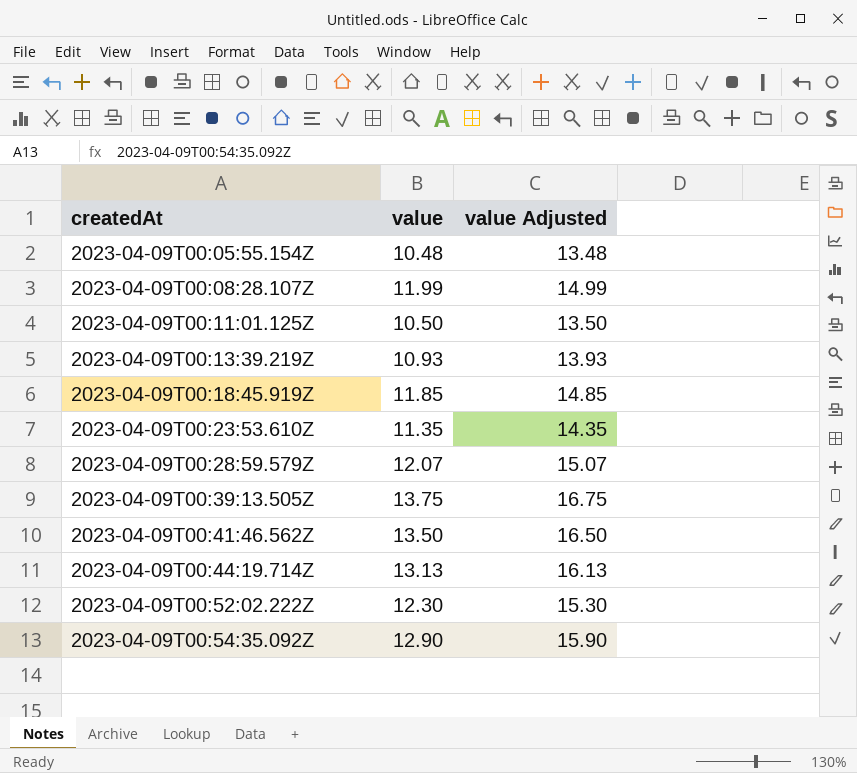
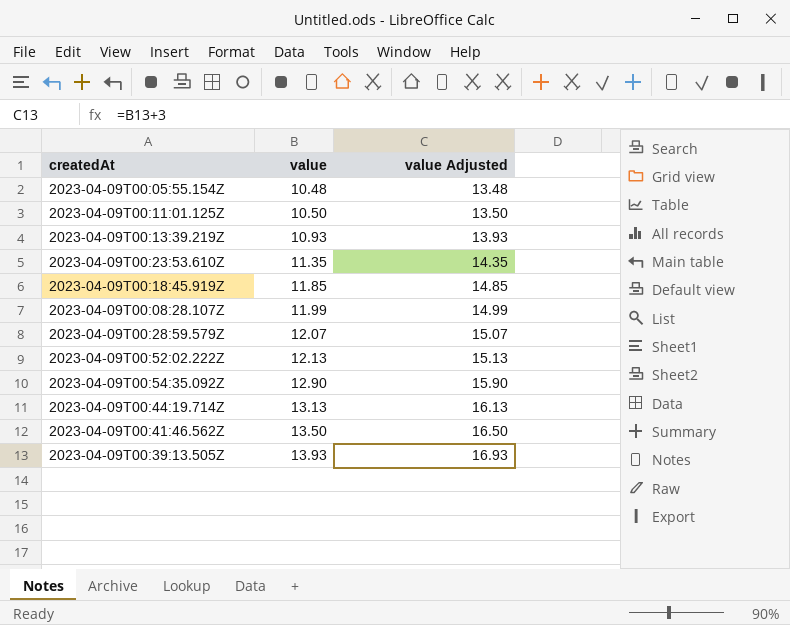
row order: createdAt ascending -> value ascending
2023-04-09T00:52:02.222Z | value: 12.30 -> 12.13
2023-04-09T00:52:02.222Z | value Adjusted: 15.30 -> 15.13
2023-04-09T00:39:13.505Z | value: 13.75 -> 13.93
2023-04-09T00:39:13.505Z | value Adjusted: 16.75 -> 16.93

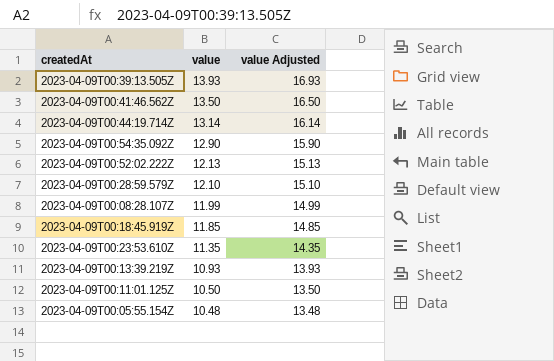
row order: value ascending -> value descending
2023-04-09T00:44:19.714Z | value: 13.13 -> 13.14
2023-04-09T00:44:19.714Z | value Adjusted: 16.13 -> 16.14
2023-04-09T00:28:59.579Z | value: 12.07 -> 12.10
2023-04-09T00:28:59.579Z | value Adjusted: 15.07 -> 15.10

